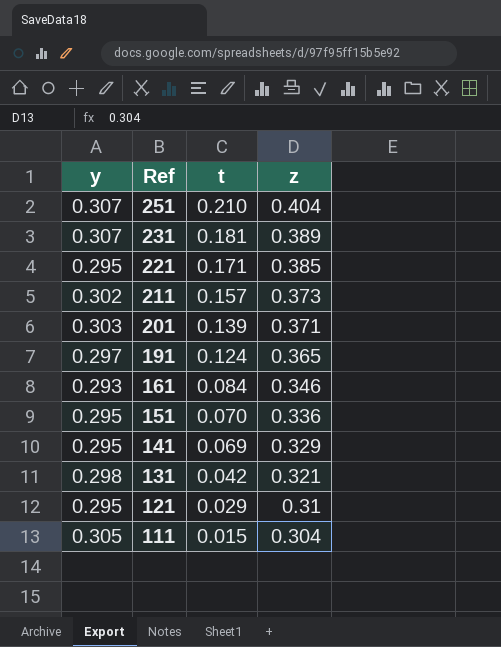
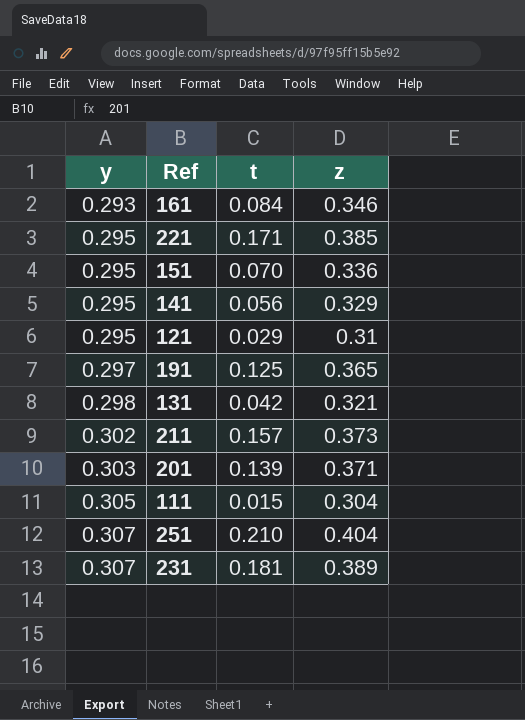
row order: Ref descending -> y ascending
141 | t: 0.069 -> 0.056
191 | t: 0.124 -> 0.125

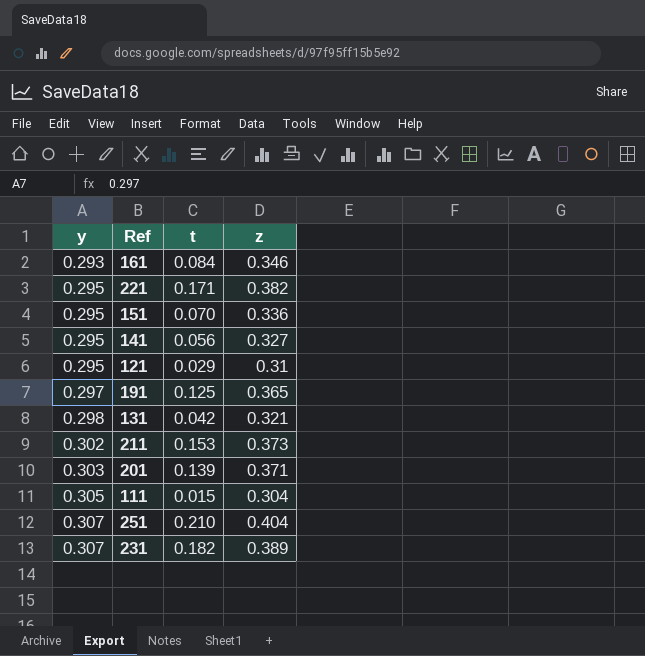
221 | z: 0.385 -> 0.382
141 | z: 0.329 -> 0.327
211 | t: 0.157 -> 0.153
231 | t: 0.181 -> 0.182

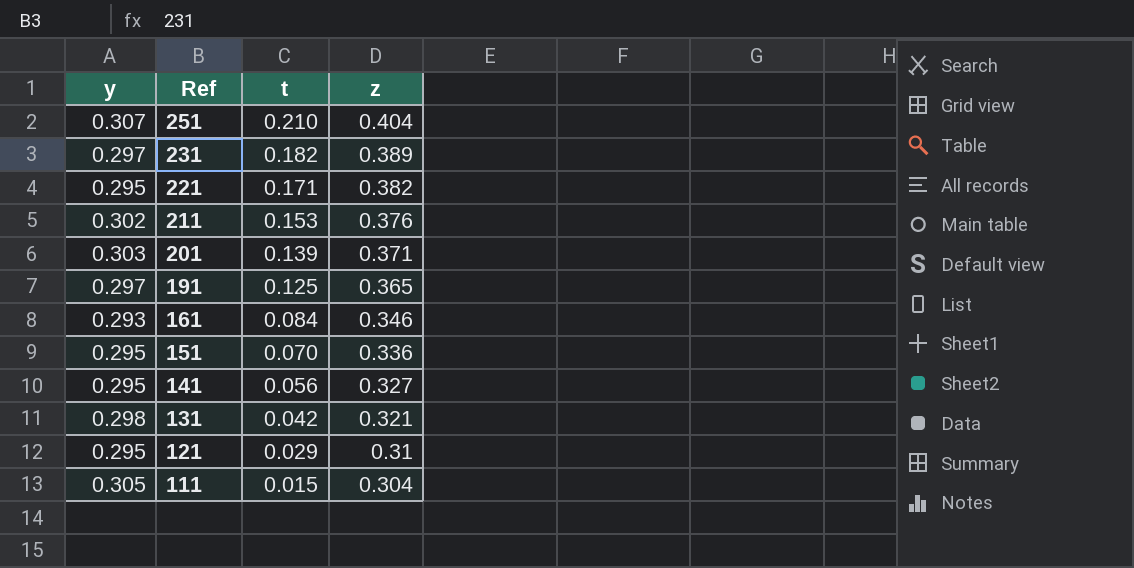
row order: y ascending -> Ref descending
231 | y: 0.307 -> 0.297
211 | z: 0.373 -> 0.376

